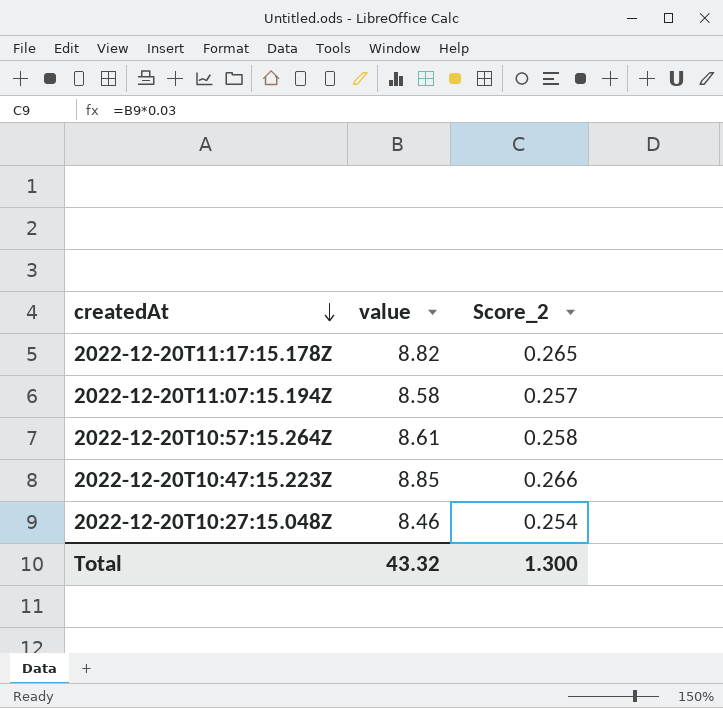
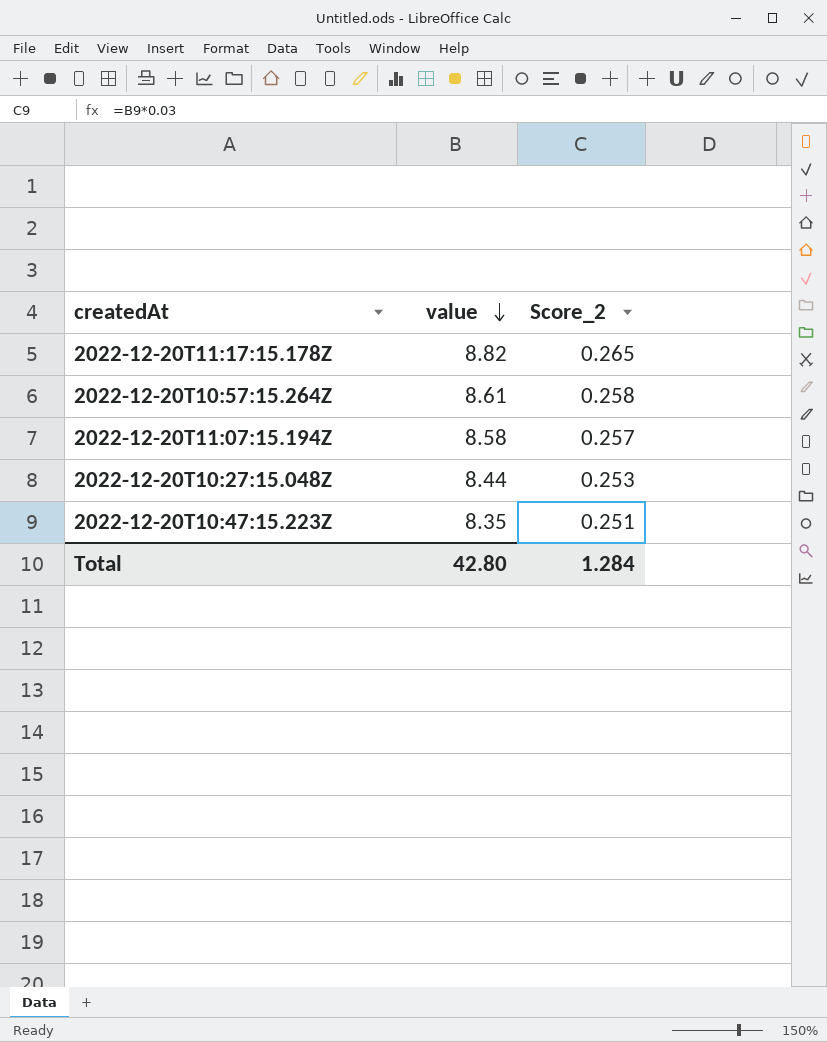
row order: createdAt descending -> value descending
2022-12-20T10:27:15.048Z | value: 8.46 -> 8.44
2022-12-20T10:27:15.048Z | Score_2: 0.254 -> 0.253
2022-12-20T10:47:15.223Z | value: 8.85 -> 8.35
2022-12-20T10:47:15.223Z | Score_2: 0.266 -> 0.251
Total | value: 43.32 -> 42.80
Total | Score_2: 1.300 -> 1.284

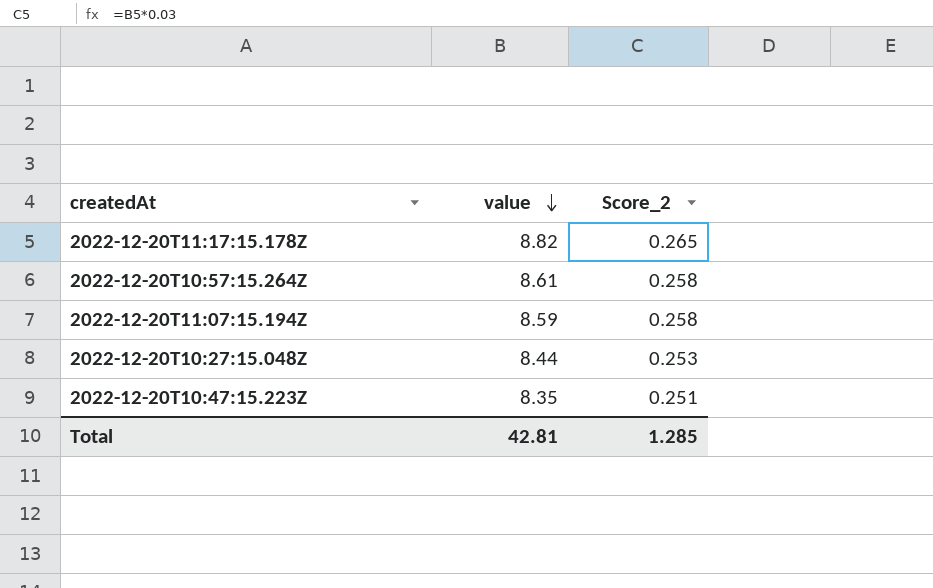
2022-12-20T11:07:15.194Z | value: 8.58 -> 8.59
2022-12-20T11:07:15.194Z | Score_2: 0.257 -> 0.258
Total | value: 42.80 -> 42.81
Total | Score_2: 1.284 -> 1.285

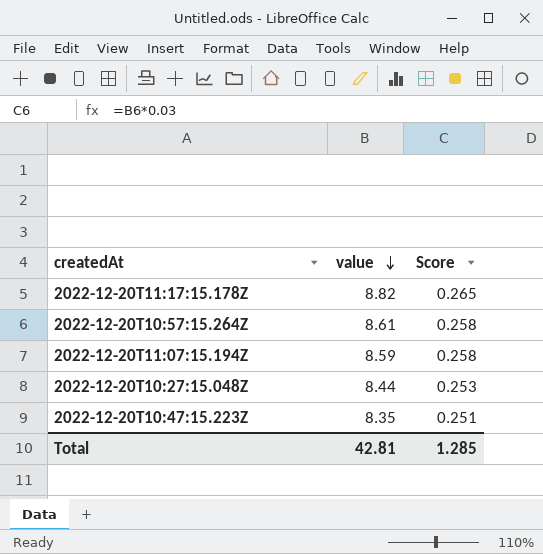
column name: Score_2 -> Score

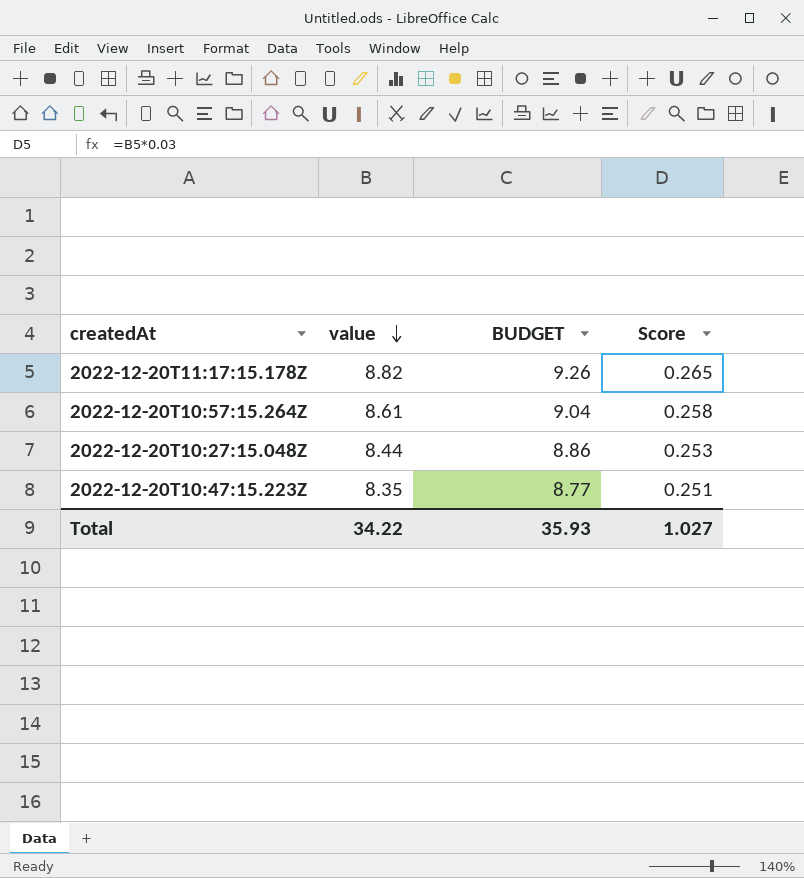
column BUDGET | formula: none -> [value] * 1.05
row 2022-12-20T11:07:15.194Z: 8.59 | 0.258 -> none
Total | value: 42.81 -> 34.22
Total | Score: 1.285 -> 1.027

